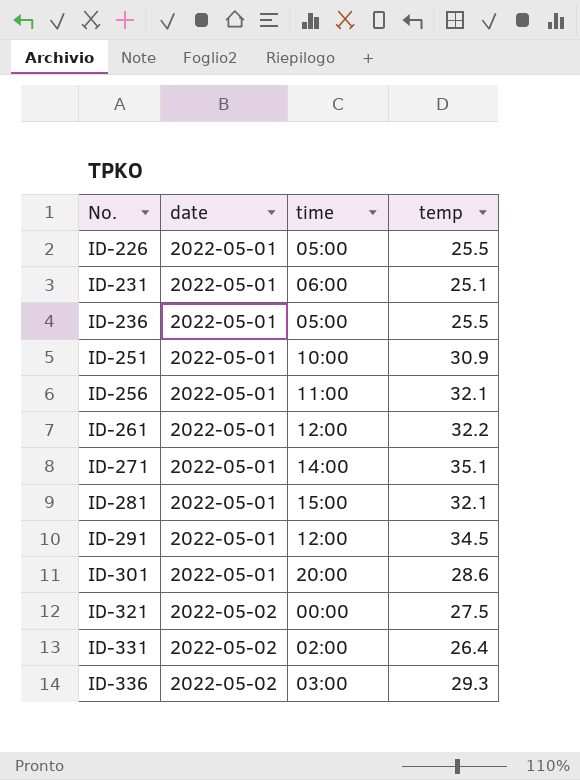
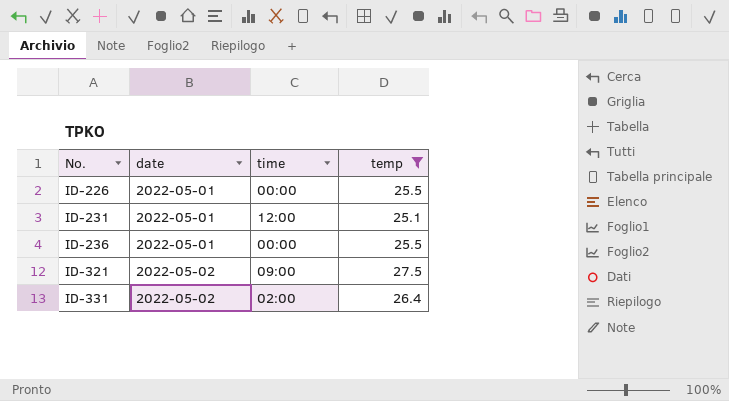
filter: none -> temp <= 27.5
ID-226 | time: 05:00 -> 00:00
ID-231 | time: 06:00 -> 12:00
ID-236 | time: 05:00 -> 00:00
ID-321 | time: 00:00 -> 09:00

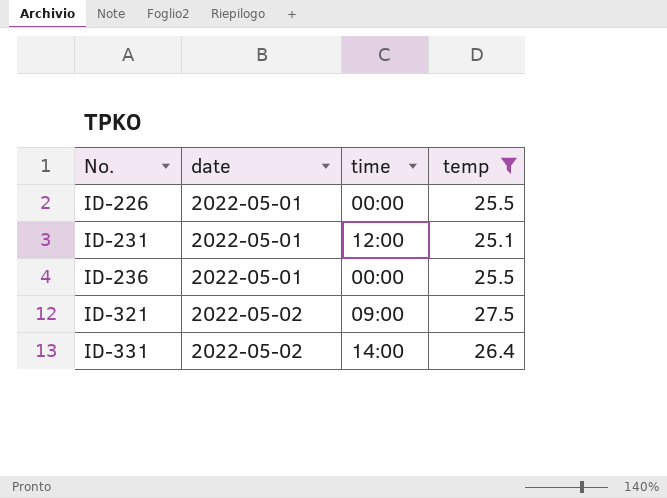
ID-331 | time: 02:00 -> 14:00

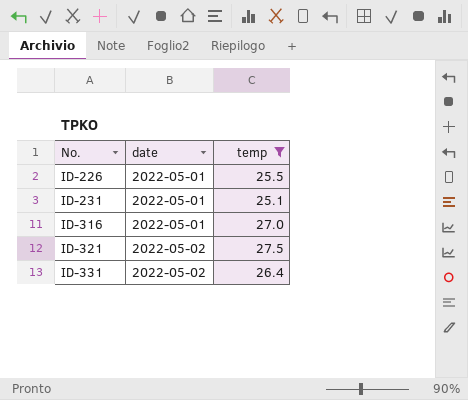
column time | position: 3 -> none
row ID-236: 2022-05-01 | 00:00 | 25.5 -> none
row ID-316: none -> 2022-05-01 | 27.0

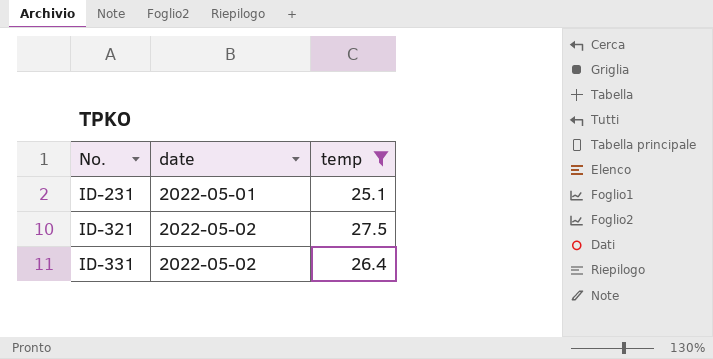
row ID-226: 2022-05-01 | 25.5 -> none
row ID-316: 2022-05-01 | 27.0 -> none

